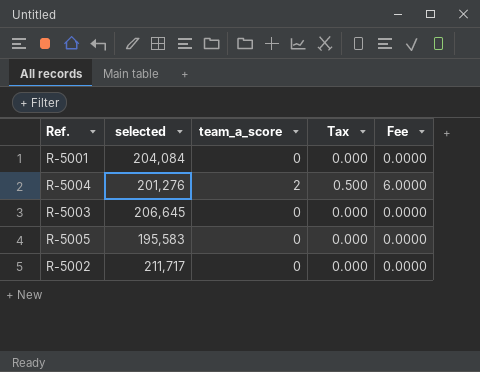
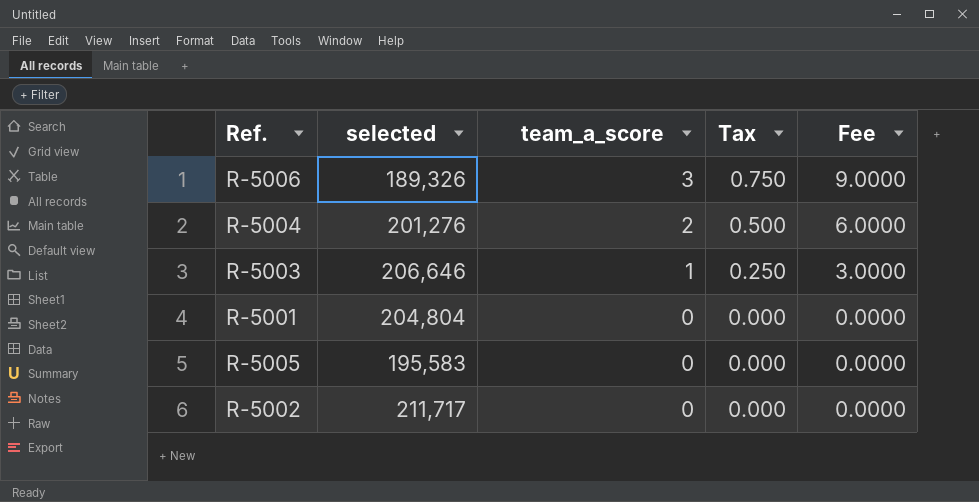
row order: none -> team_a_score descending
row R-5006: none -> 189,326 | 3 | 0.750 | 9.0000
R-5003 | selected: 206,645 -> 206,646
R-5003 | team_a_score: 0 -> 1
R-5003 | Tax: 0.000 -> 0.250
R-5003 | Fee: 0.0000 -> 3.0000
R-5001 | selected: 204,084 -> 204,804

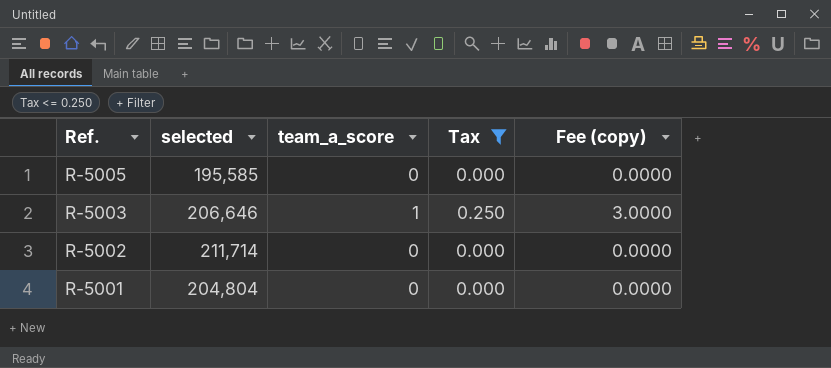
filter: none -> Tax <= 0.250
row order: team_a_score descending -> Ref. descending
column name: Fee -> Fee (copy)
R-5005 | selected: 195,583 -> 195,585
R-5002 | selected: 211,717 -> 211,714

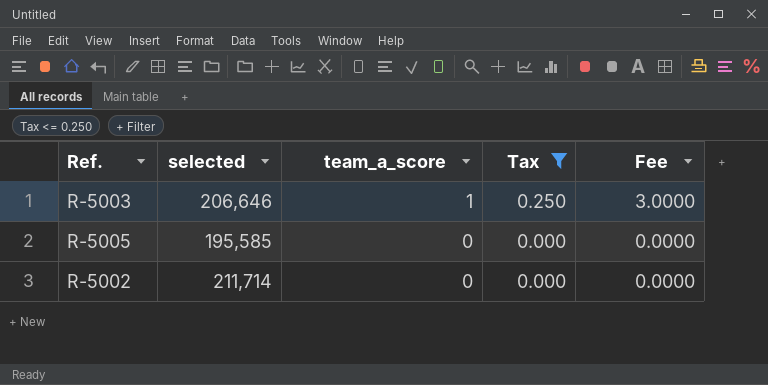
row order: Ref. descending -> team_a_score descending
column name: Fee (copy) -> Fee
row R-5001: 204,804 | 0 | 0.000 | 0.0000 -> none

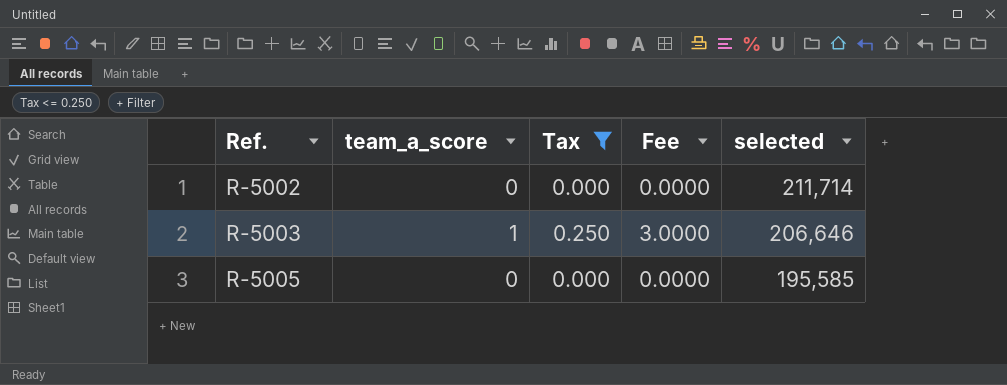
row order: team_a_score descending -> Ref. ascending
column selected | position: 2 -> 5

